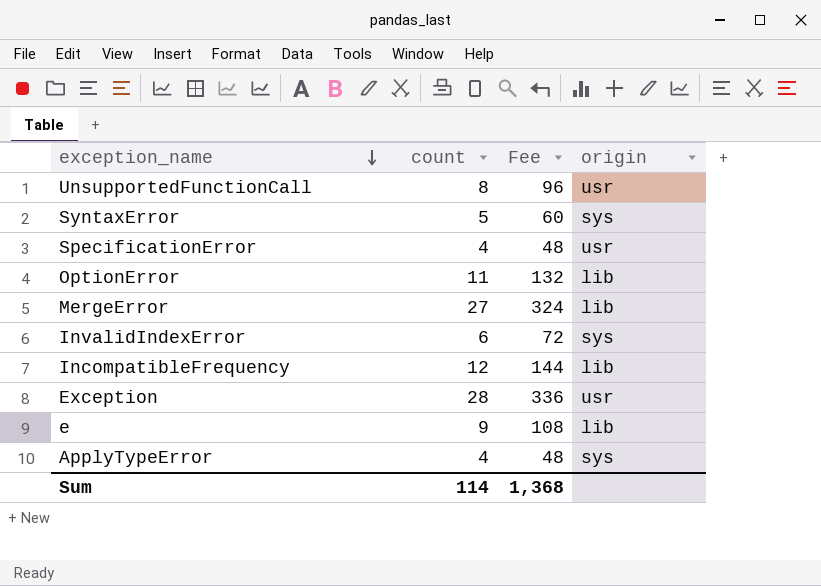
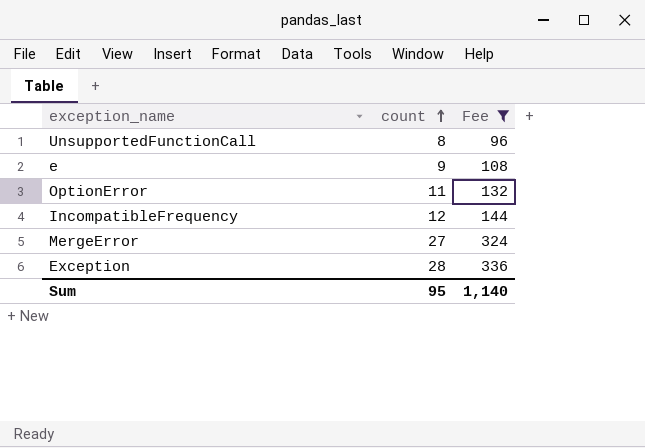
filter: none -> Fee >= 96
row order: exception_name descending -> count ascending
column origin | position: 4 -> none
Sum | count: 114 -> 95
Sum | Fee: 1,368 -> 1,140

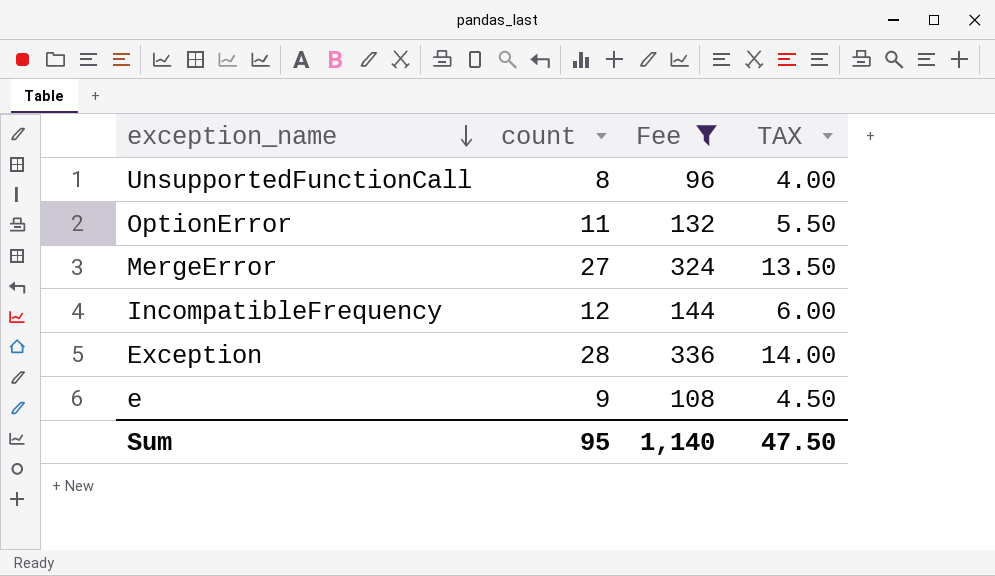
row order: count ascending -> exception_name descending
column TAX | formula: none -> [count] * 0.5

